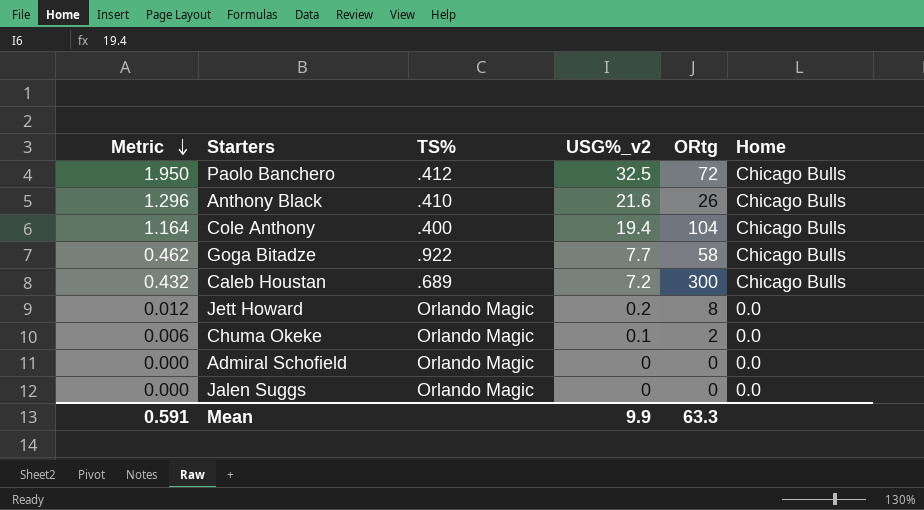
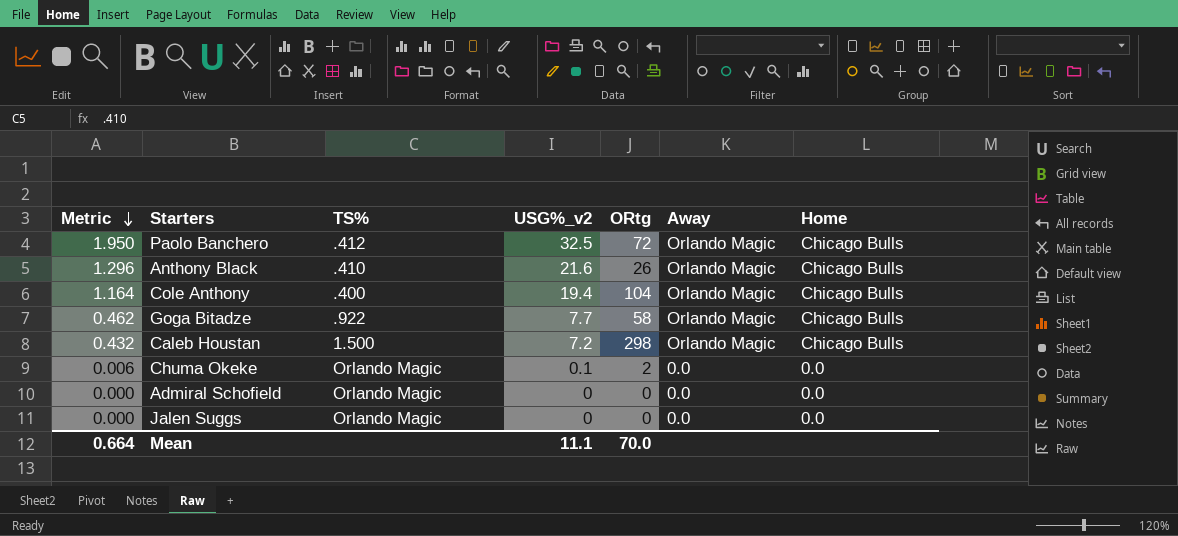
column Away | position: none -> 6
row Jett Howard: 0.012 | Orlando Magic | 0.2 | 8 | 0.0 -> none
Caleb Houstan | TS%: .689 -> 1.500
Caleb Houstan | ORtg: 300 -> 298
Mean | Metric: 0.591 -> 0.664
Mean | USG%_v2: 9.9 -> 11.1
Mean | ORtg: 63.3 -> 70.0

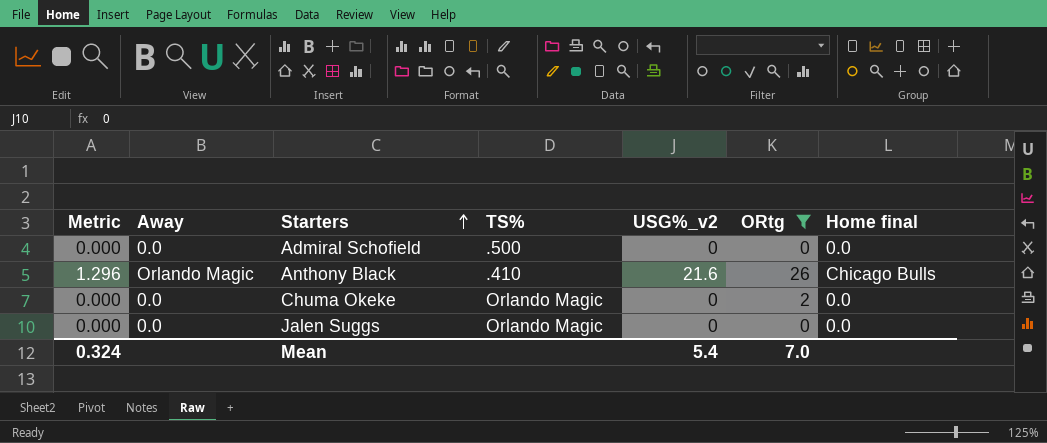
filter: none -> ORtg <= 26
row order: Metric descending -> Starters ascending
column Away | position: 6 -> 2
column name: Home -> Home final
Admiral Schofield | TS%: Orlando Magic -> .500
Chuma Okeke | Metric: 0.006 -> 0.000
Chuma Okeke | USG%_v2: 0.1 -> 0
Mean | Metric: 0.664 -> 0.324
Mean | USG%_v2: 11.1 -> 5.4
Mean | ORtg: 70.0 -> 7.0

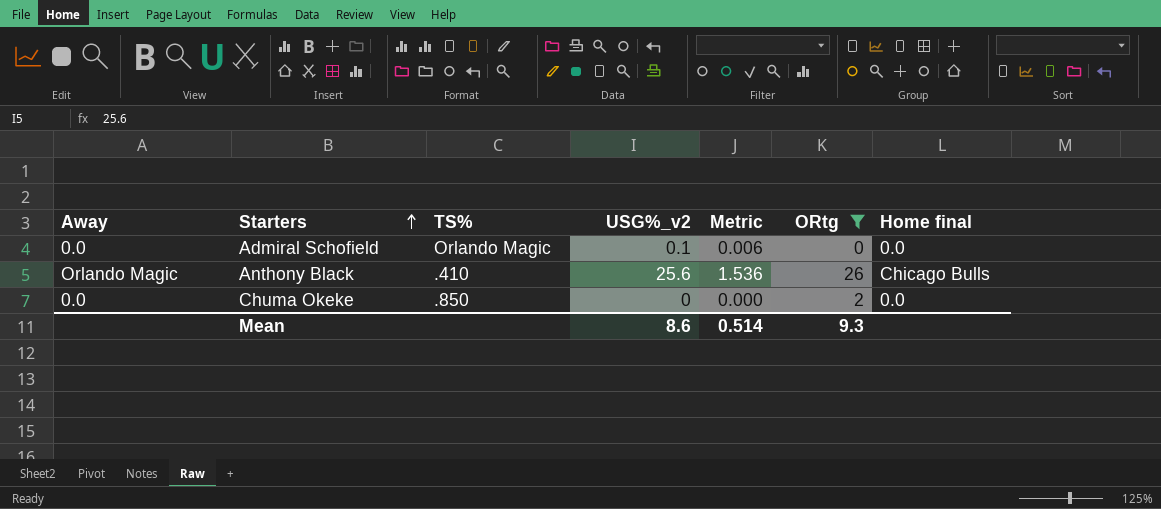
column Metric | position: 1 -> 5
row Jalen Suggs: 0.000 | 0.0 | Orlando Magic | 0 | 0 | 0.0 -> none
Admiral Schofield | TS%: .500 -> Orlando Magic
Admiral Schofield | USG%_v2: 0 -> 0.1
Admiral Schofield | Metric: 0.000 -> 0.006
Anthony Black | USG%_v2: 21.6 -> 25.6
Anthony Black | Metric: 1.296 -> 1.536
Chuma Okeke | TS%: Orlando Magic -> .850
Mean | USG%_v2: 5.4 -> 8.6
Mean | Metric: 0.324 -> 0.514
Mean | ORtg: 7.0 -> 9.3

